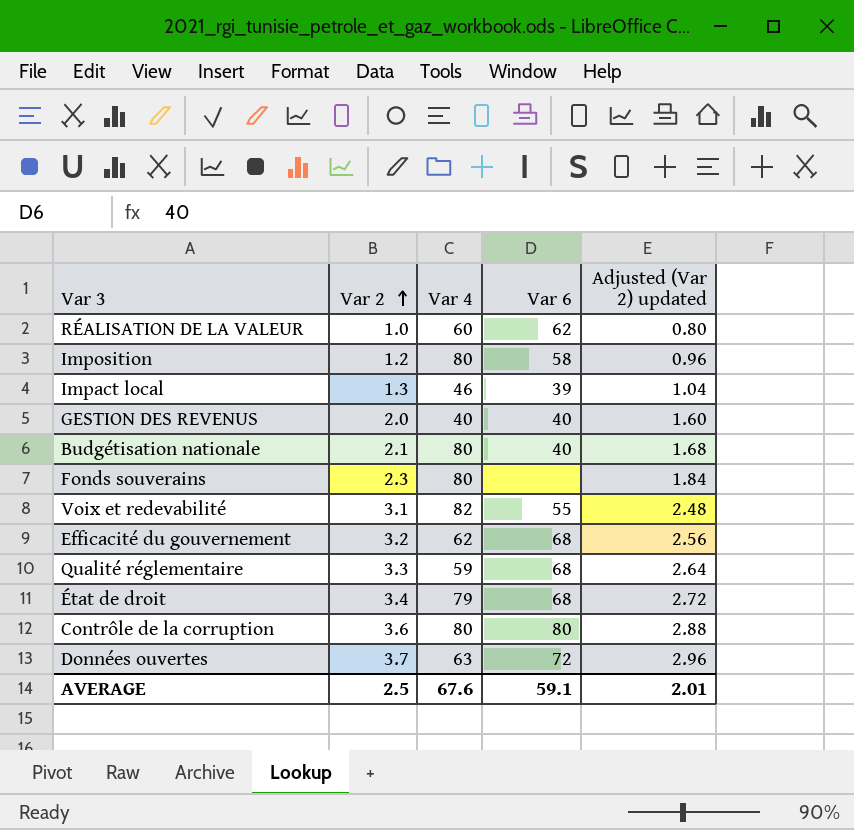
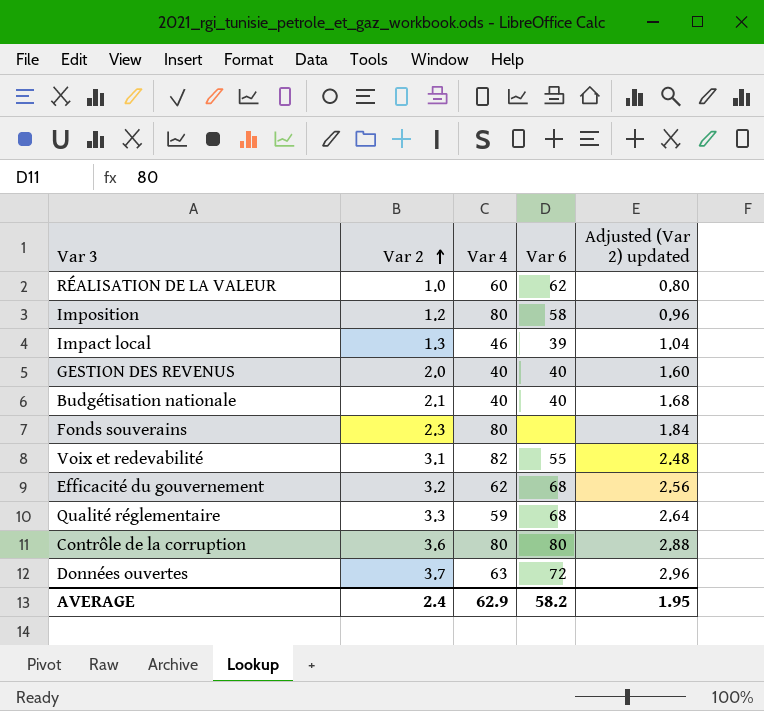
row État de droit: 3.4 | 79 | 68 | 2.72 -> none
Budgétisation nationale | Var 4: 80 -> 40
AVERAGE | Var 2: 2.5 -> 2.4
AVERAGE | Var 4: 67.6 -> 62.9
AVERAGE | Var 6: 59.1 -> 58.2
AVERAGE | Adjusted (Var 2) updated: 2.01 -> 1.95

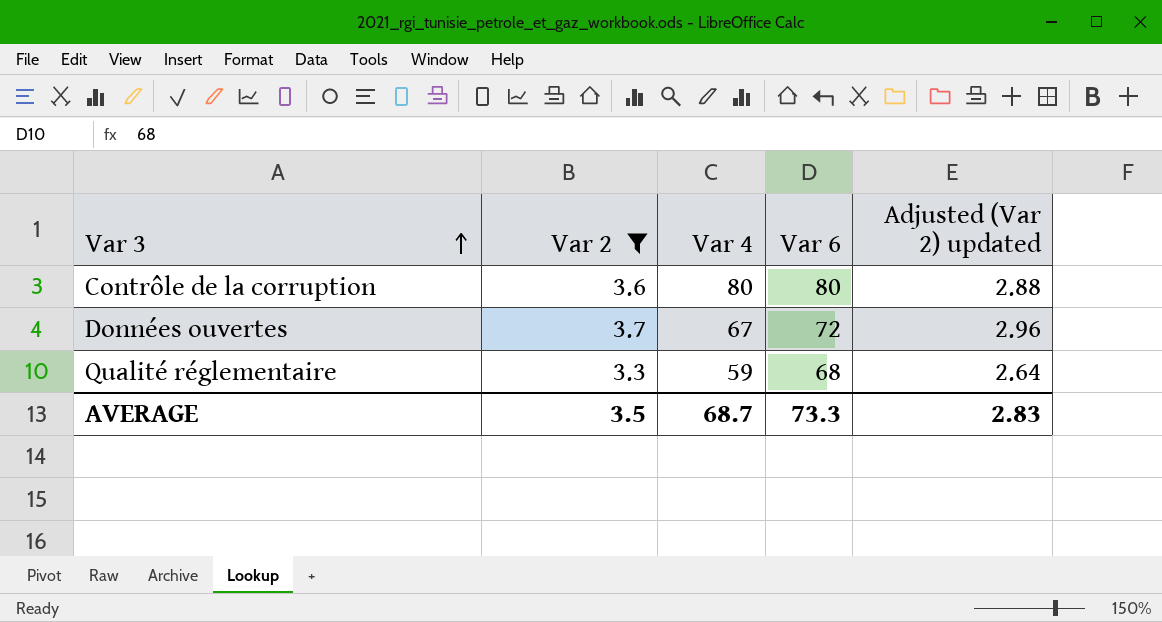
filter: none -> Var 2 >= 3.3
row order: Var 2 ascending -> Var 3 ascending
Données ouvertes | Var 4: 63 -> 67
AVERAGE | Var 2: 2.4 -> 3.5
AVERAGE | Var 4: 62.9 -> 68.7
AVERAGE | Var 6: 58.2 -> 73.3
AVERAGE | Adjusted (Var 2) updated: 1.95 -> 2.83

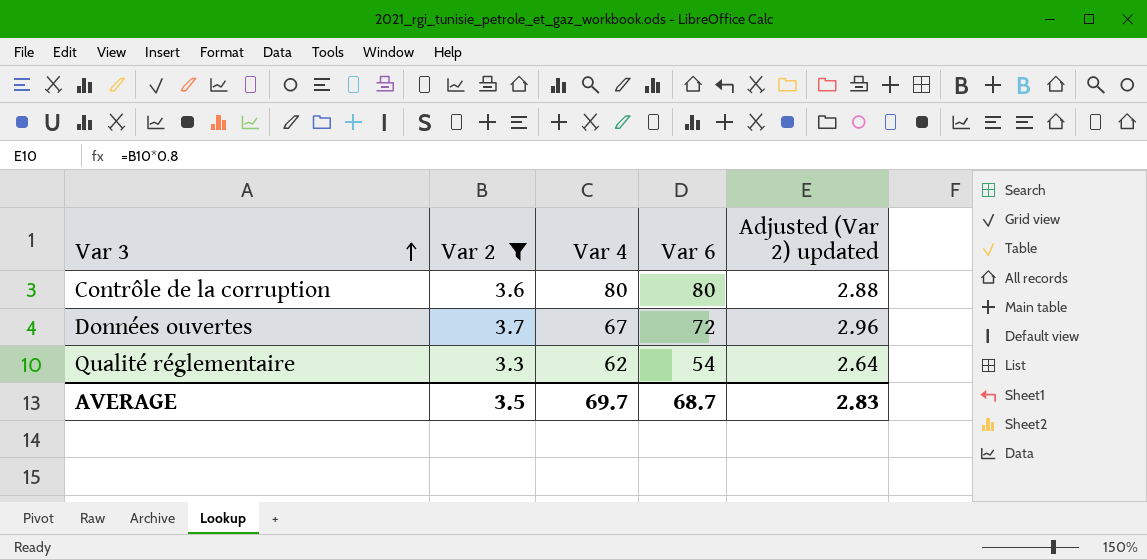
Qualité réglementaire | Var 4: 59 -> 62
Qualité réglementaire | Var 6: 68 -> 54
AVERAGE | Var 4: 68.7 -> 69.7
AVERAGE | Var 6: 73.3 -> 68.7

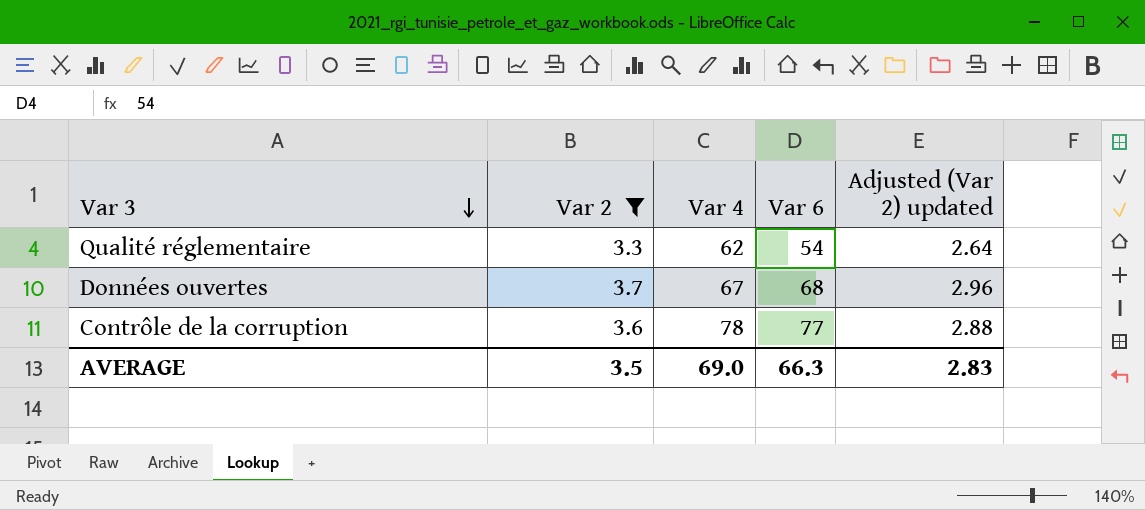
row order: Var 3 ascending -> Var 3 descending
Données ouvertes | Var 6: 72 -> 68
Contrôle de la corruption | Var 4: 80 -> 78
Contrôle de la corruption | Var 6: 80 -> 77
AVERAGE | Var 4: 69.7 -> 69.0
AVERAGE | Var 6: 68.7 -> 66.3

